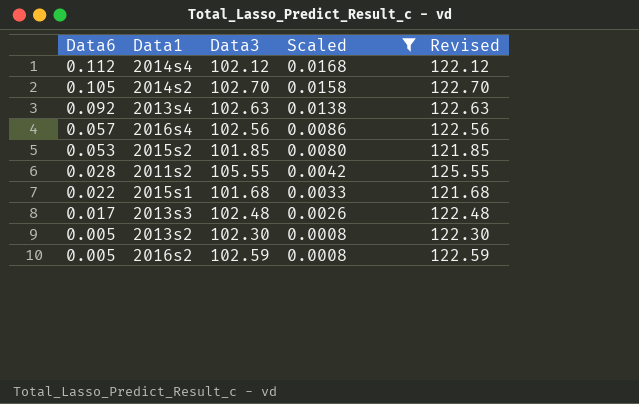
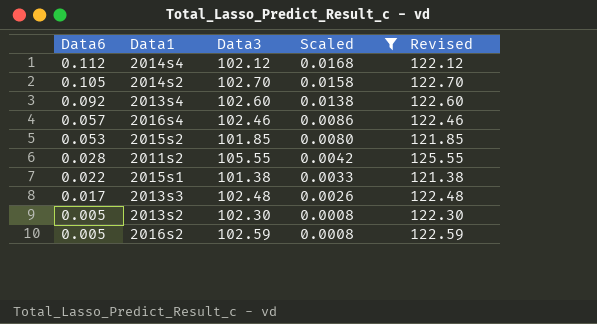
2013s4 | Data3: 102.63 -> 102.60
2013s4 | Revised: 122.63 -> 122.60
2016s4 | Data3: 102.56 -> 102.46
2016s4 | Revised: 122.56 -> 122.46
2015s1 | Data3: 101.68 -> 101.38
2015s1 | Revised: 121.68 -> 121.38

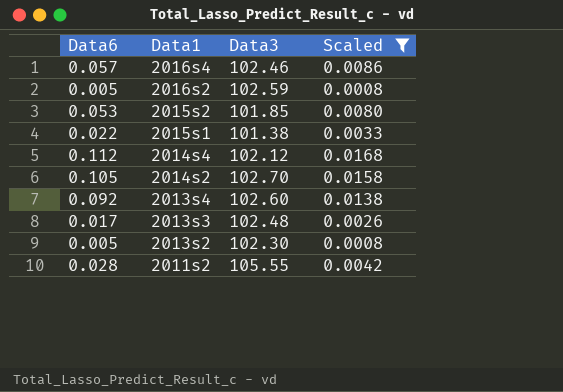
row order: Data6 descending -> Data1 descending
column Revised | formula: [Data3] + 20 -> none

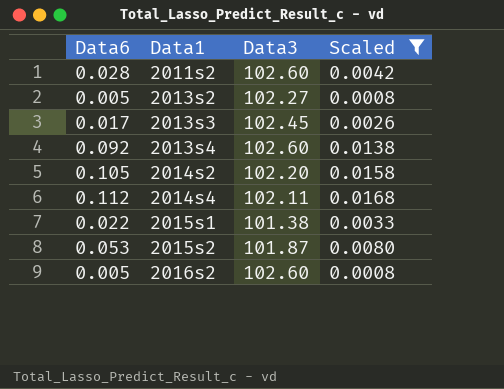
row order: Data1 descending -> Data1 ascending
row 2016s4: 0.057 | 102.46 | 0.0086 -> none
2011s2 | Data3: 105.55 -> 102.60
2013s2 | Data3: 102.30 -> 102.27
2013s3 | Data3: 102.48 -> 102.45
2014s2 | Data3: 102.70 -> 102.20
2014s4 | Data3: 102.12 -> 102.11
2015s2 | Data3: 101.85 -> 101.87
2016s2 | Data3: 102.59 -> 102.60

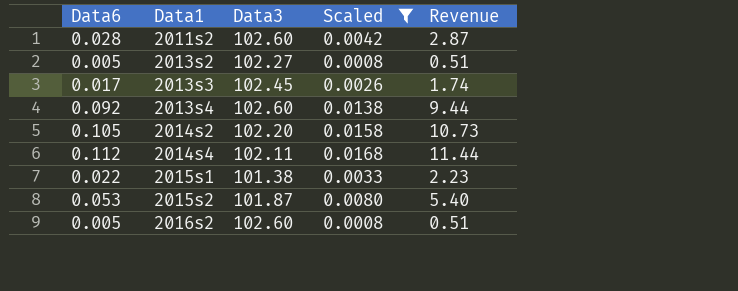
column Revenue | formula: none -> [Data6] * [Data3]

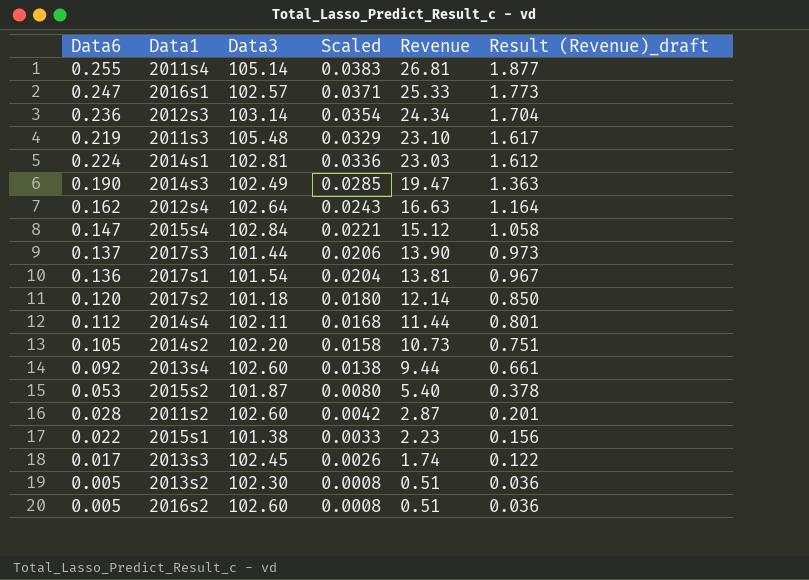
filter: Scaled <= 0.0168 -> none
row order: Data1 ascending -> Revenue descending
column Result (Revenue)_draft | formula: none -> [Revenue] * 0.07
2013s2 | Data3: 102.27 -> 102.30

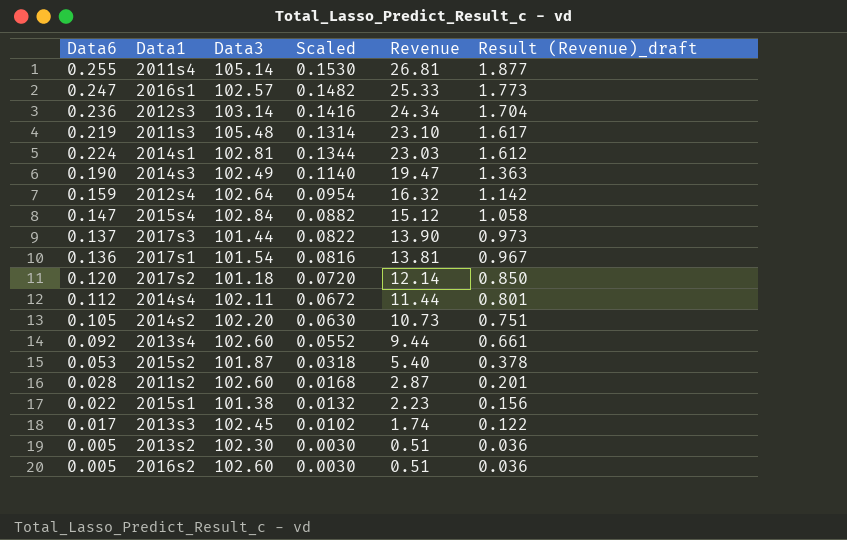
column Scaled | formula: [Data6] * 0.15 -> [Data6] * 0.6
2012s4 | Data6: 0.162 -> 0.159
2012s4 | Revenue: 16.63 -> 16.32
2012s4 | Result (Revenue)_draft: 1.164 -> 1.142

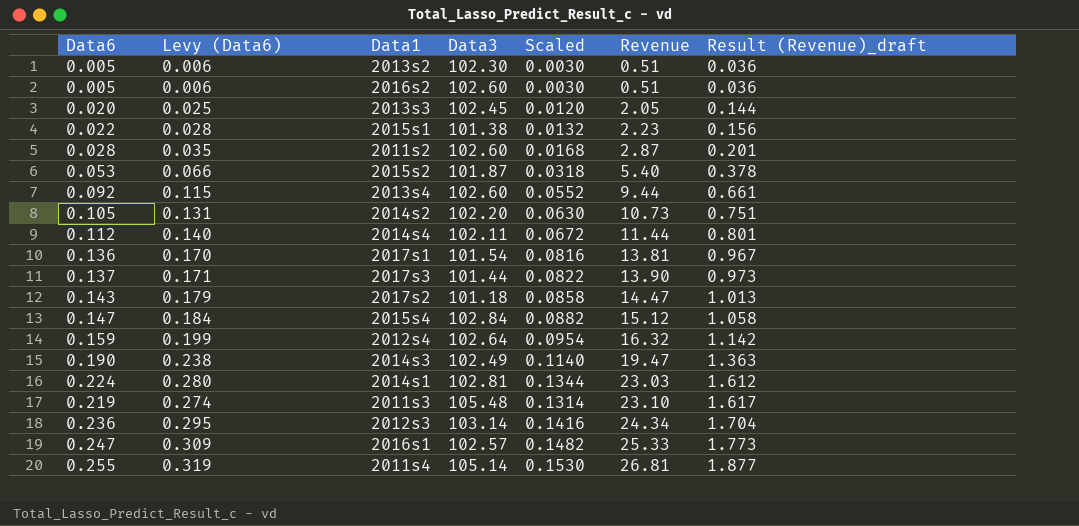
row order: Revenue descending -> Revenue ascending
column Levy (Data6) | formula: none -> [Data6] * 1.25
2013s3 | Data6: 0.017 -> 0.020
2013s3 | Scaled: 0.0102 -> 0.0120
2013s3 | Revenue: 1.74 -> 2.05
2013s3 | Result (Revenue)_draft: 0.122 -> 0.144
2017s2 | Data6: 0.120 -> 0.143
2017s2 | Scaled: 0.0720 -> 0.0858
2017s2 | Revenue: 12.14 -> 14.47
2017s2 | Result (Revenue)_draft: 0.850 -> 1.013

